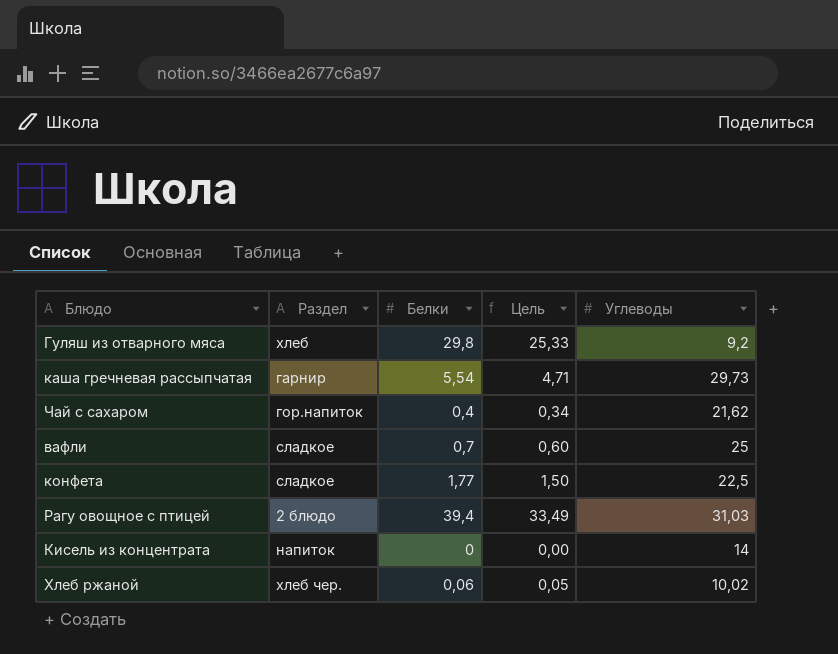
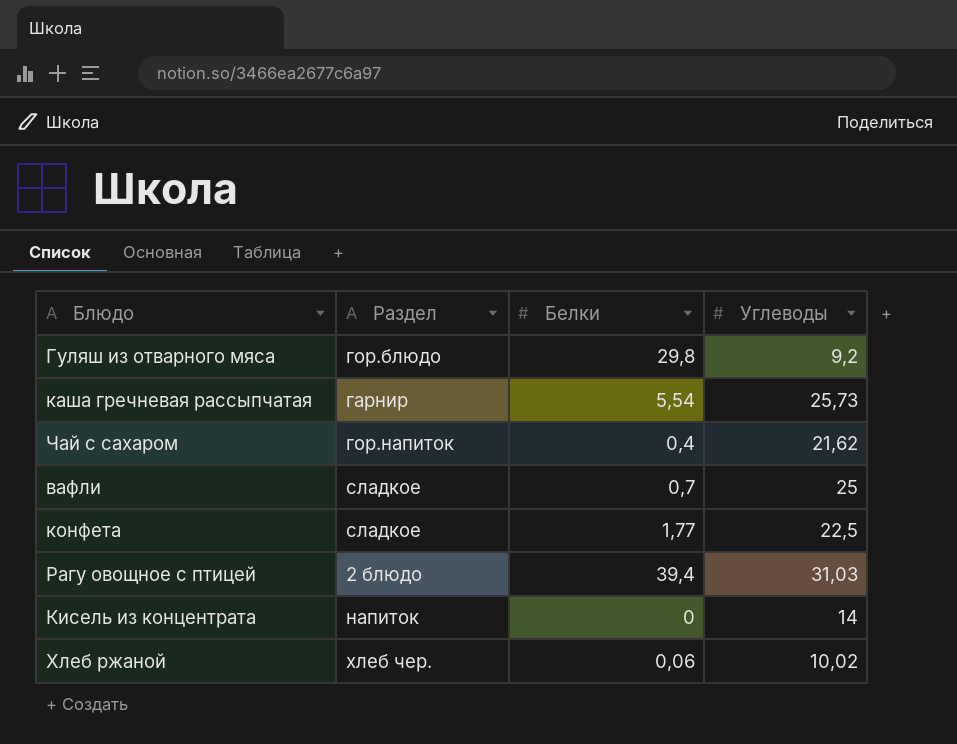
column Цель | formula: [Белки] * 0,85 -> none
Гуляш из отварного мяса | Раздел: хлеб -> гор.блюдо
каша гречневая рассыпчатая | Углеводы: 29,73 -> 25,73

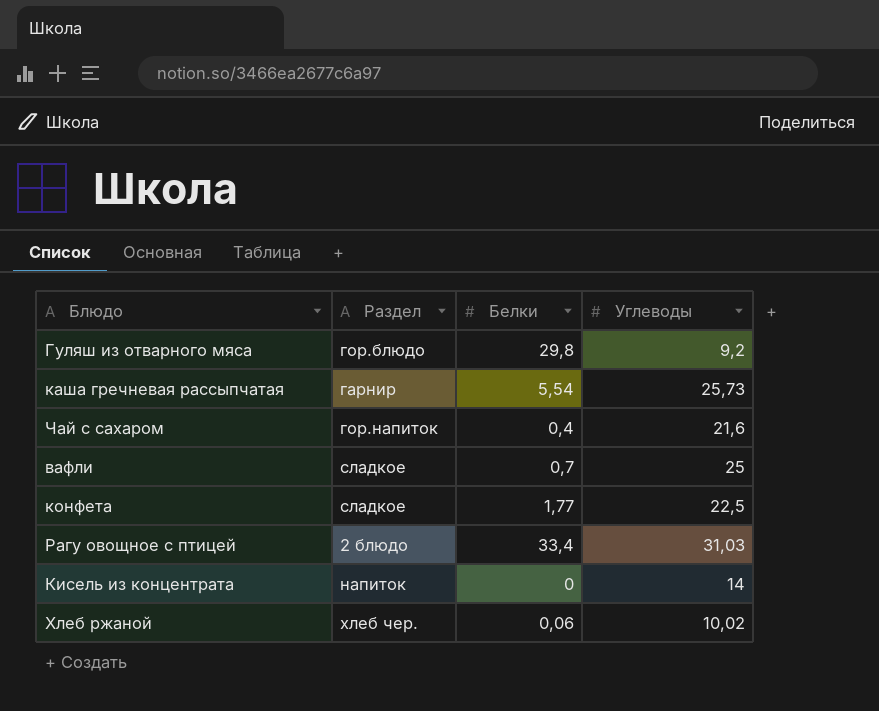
Чай с сахаром | Углеводы: 21,62 -> 21,6
Рагу овощное с птицей | Белки: 39,4 -> 33,4

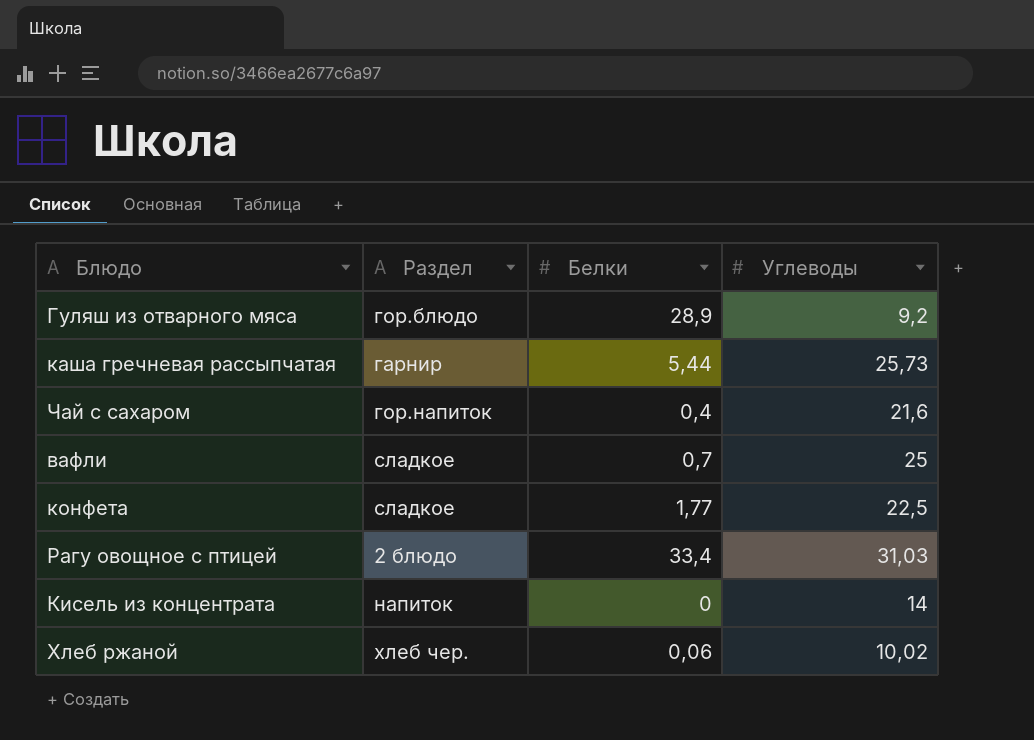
Гуляш из отварного мяса | Белки: 29,8 -> 28,9
каша гречневая рассыпчатая | Белки: 5,54 -> 5,44

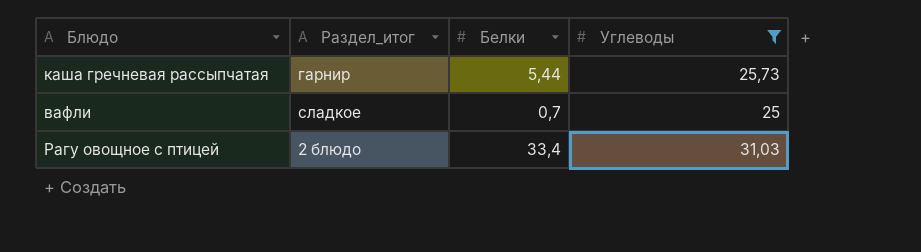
filter: none -> Углеводы >= 25
column name: Раздел -> Раздел_итог

